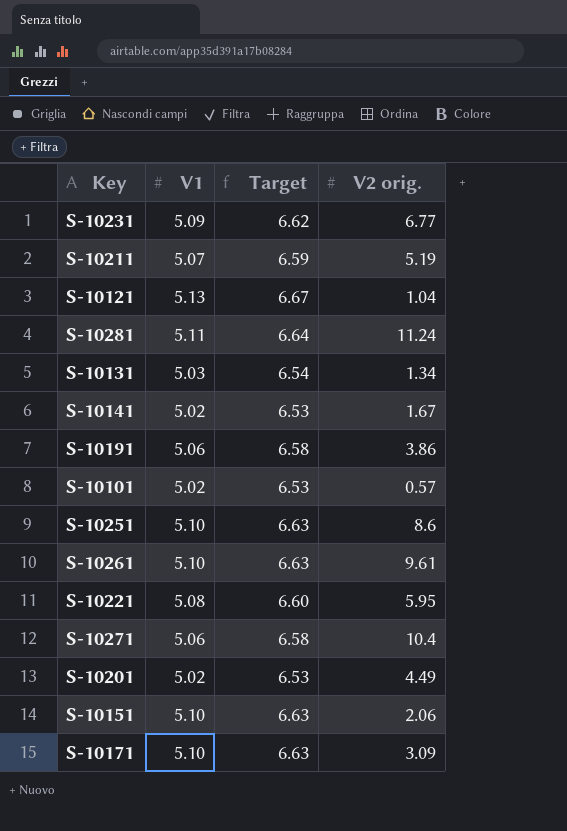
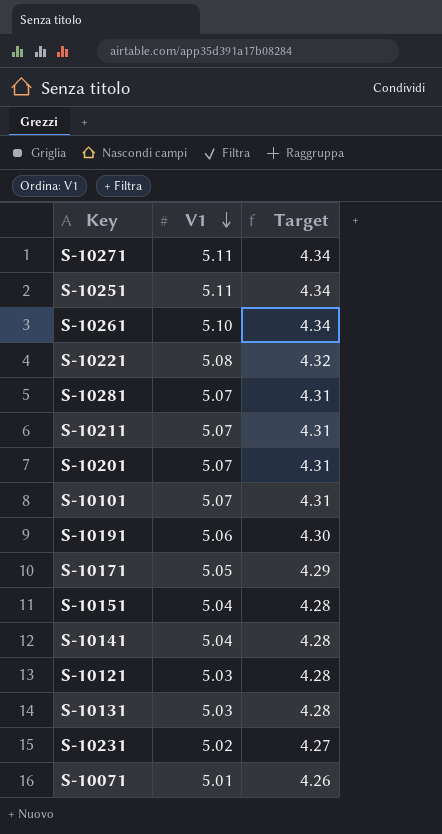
row order: none -> V1 descending
column V2 orig. | position: 4 -> none
column Target | formula: [V1] * 1.3 -> [V1] * 0.85
S-10271 | V1: 5.06 -> 5.11
S-10251 | V1: 5.10 -> 5.11
S-10281 | V1: 5.11 -> 5.07
S-10201 | V1: 5.02 -> 5.07
S-10101 | V1: 5.02 -> 5.07
S-10171 | V1: 5.10 -> 5.05
S-10151 | V1: 5.10 -> 5.04
S-10141 | V1: 5.02 -> 5.04
S-10121 | V1: 5.13 -> 5.03
S-10231 | V1: 5.09 -> 5.02
row S-10071: none -> 5.01 | 4.26

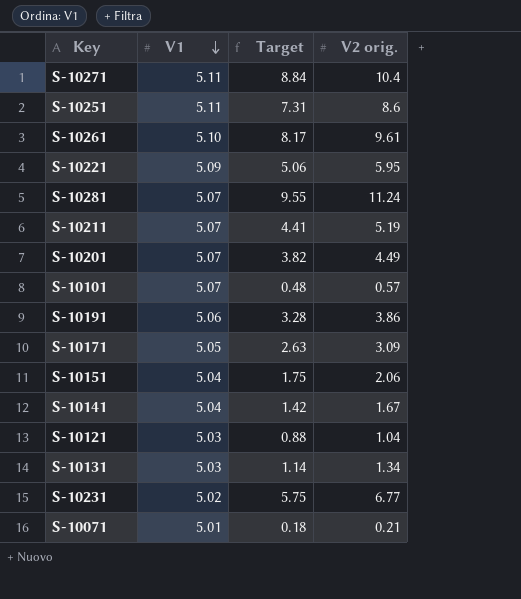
column Target | formula: [V1] * 0.85 -> [V2 orig.] * 0.85
column V2 orig. | position: none -> 4
S-10221 | V1: 5.08 -> 5.09

